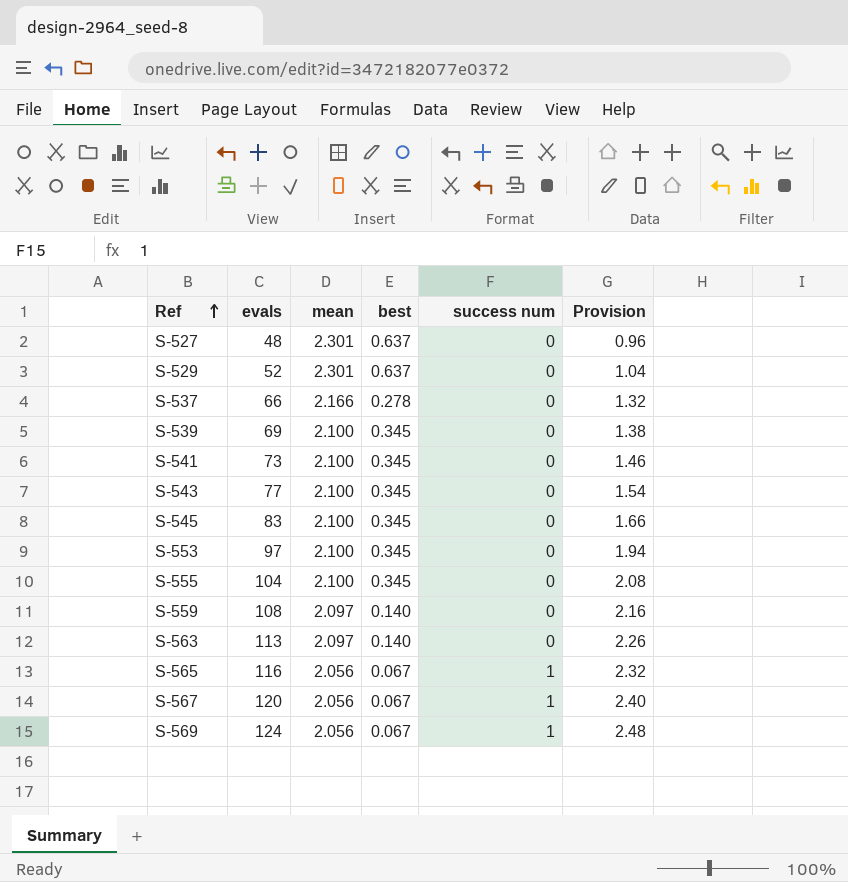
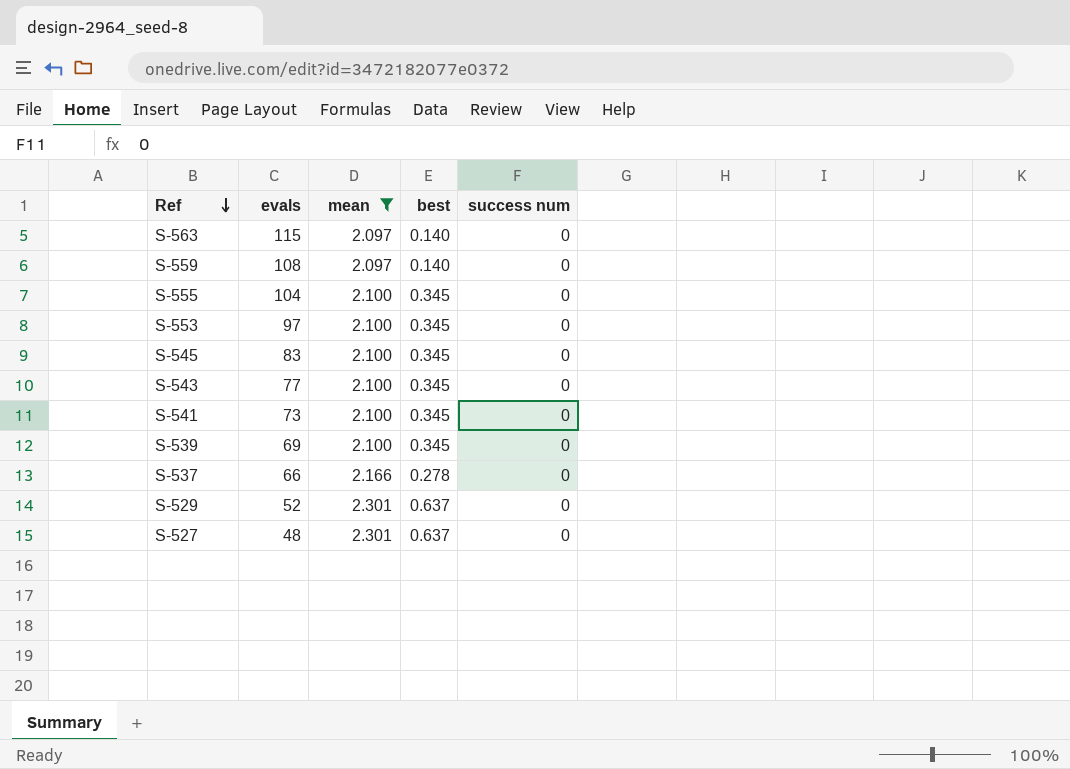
filter: none -> mean != 2.056
row order: Ref ascending -> Ref descending
column Provision | formula: [evals] * 0.02 -> none
S-563 | evals: 113 -> 115

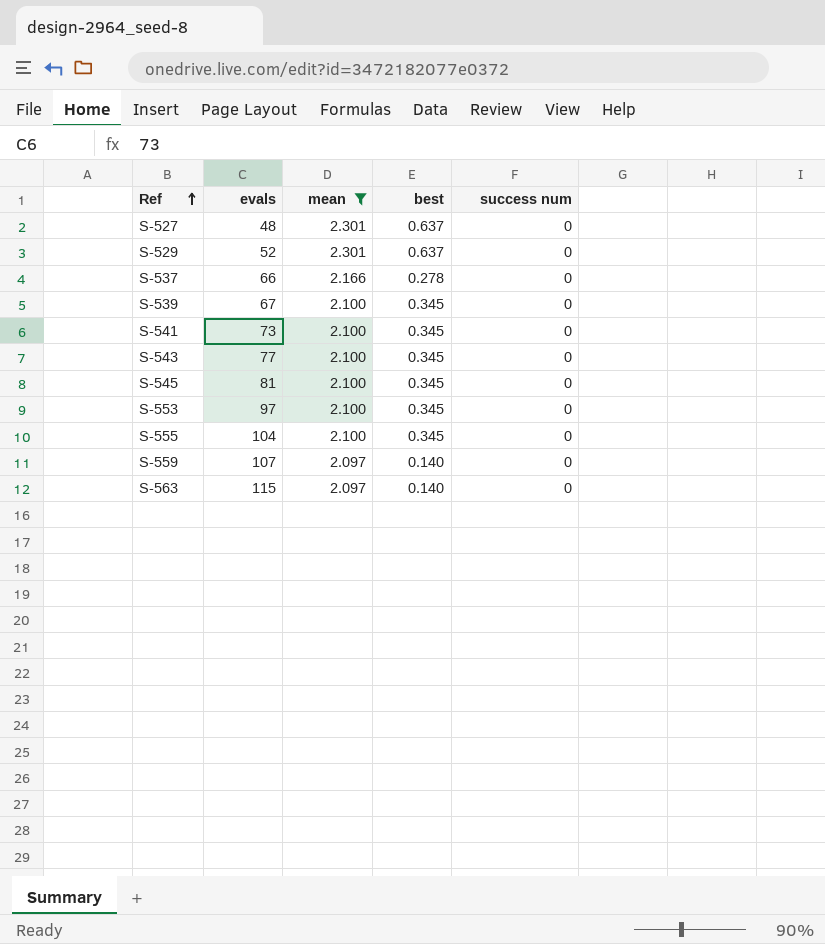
row order: Ref descending -> Ref ascending
S-539 | evals: 69 -> 67
S-545 | evals: 83 -> 81
S-559 | evals: 108 -> 107

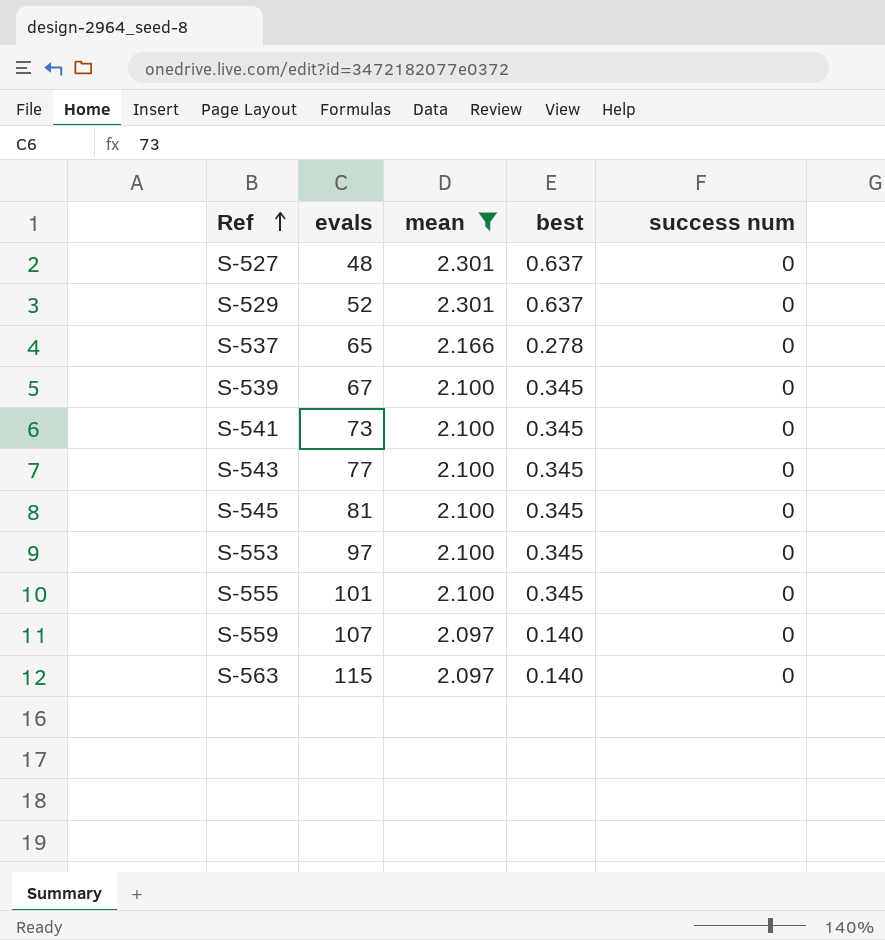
S-537 | evals: 66 -> 65
S-555 | evals: 104 -> 101

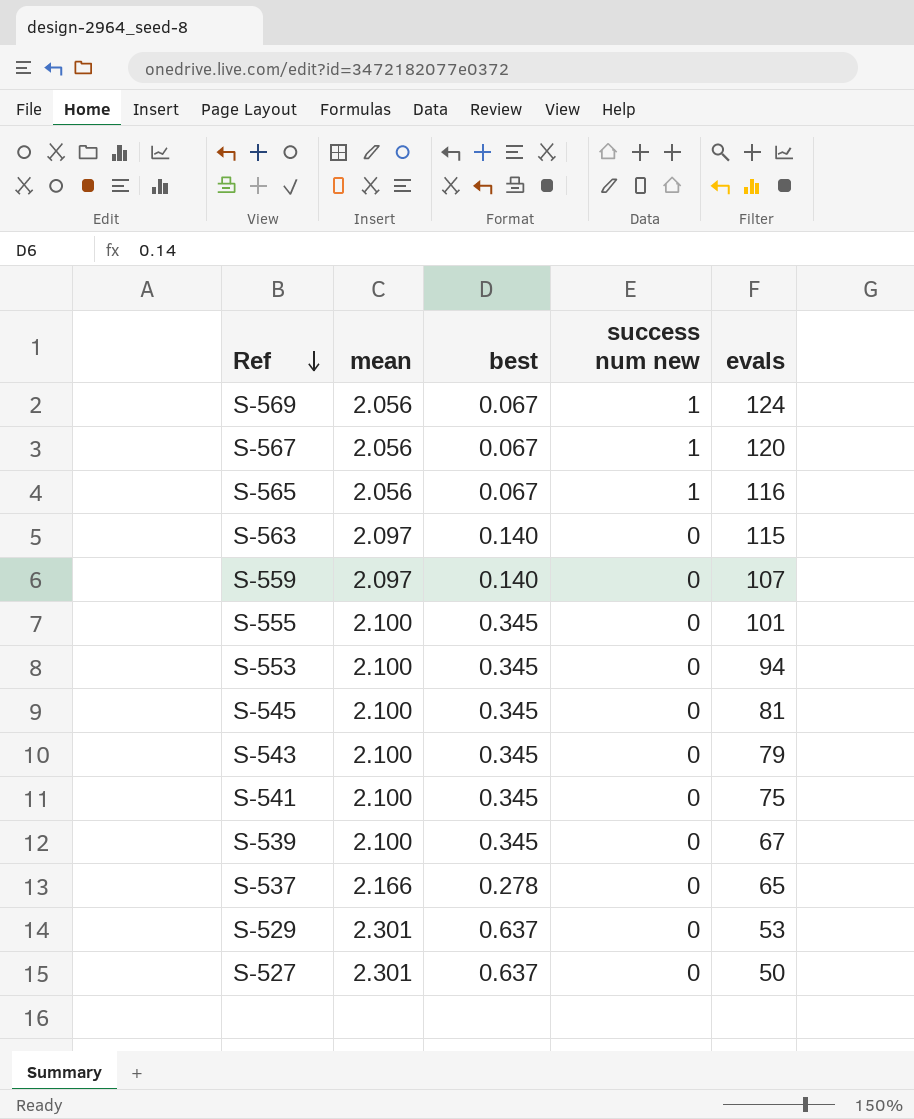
filter: mean != 2.056 -> none
row order: Ref ascending -> Ref descending
column name: success num -> success num new
column evals | position: 2 -> 5
S-553 | evals: 97 -> 94
S-543 | evals: 77 -> 79
S-541 | evals: 73 -> 75
S-529 | evals: 52 -> 53
S-527 | evals: 48 -> 50

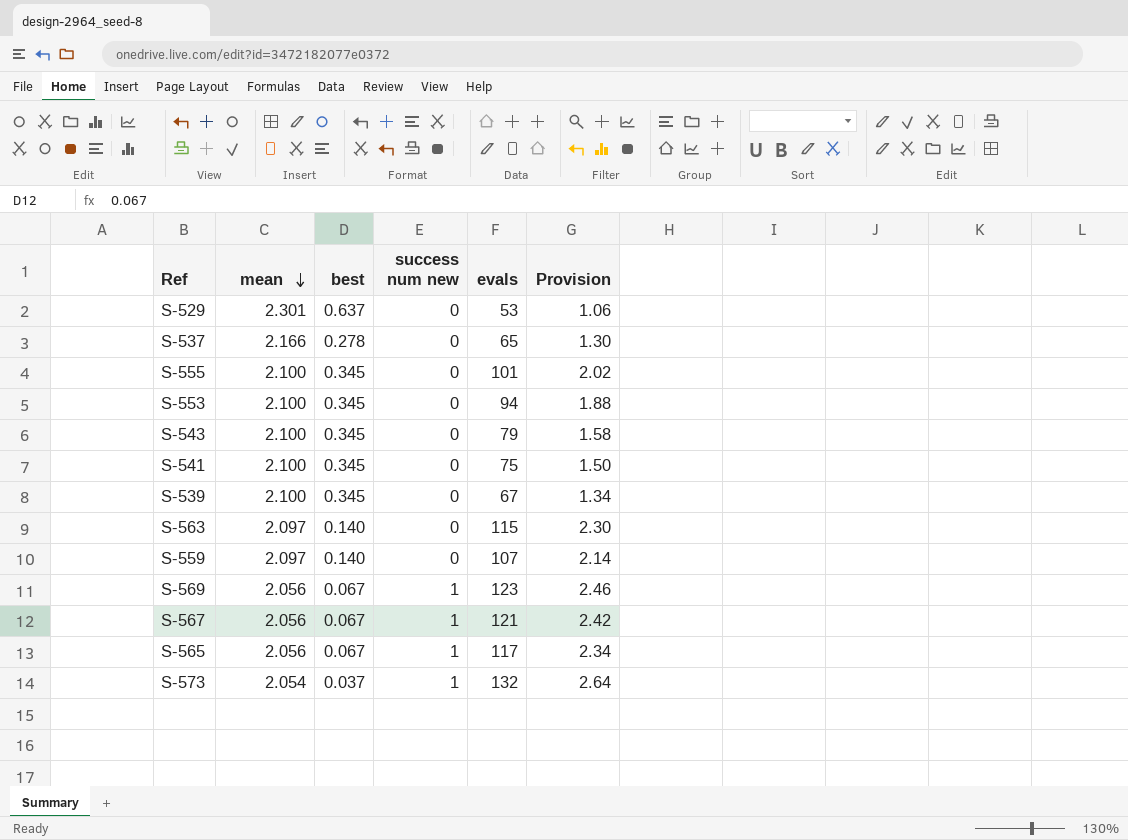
row order: Ref descending -> mean descending
column Provision | formula: none -> [evals] * 0.02
row S-545: 2.100 | 0.345 | 0 | 81 -> none
row S-527: 2.301 | 0.637 | 0 | 50 -> none
S-569 | evals: 124 -> 123
S-567 | evals: 120 -> 121
S-565 | evals: 116 -> 117
row S-573: none -> 2.054 | 0.037 | 1 | 132 | 2.64

